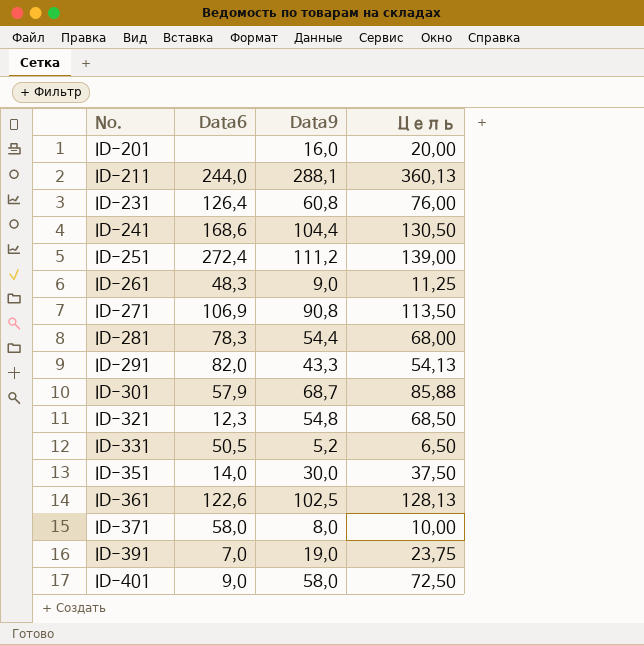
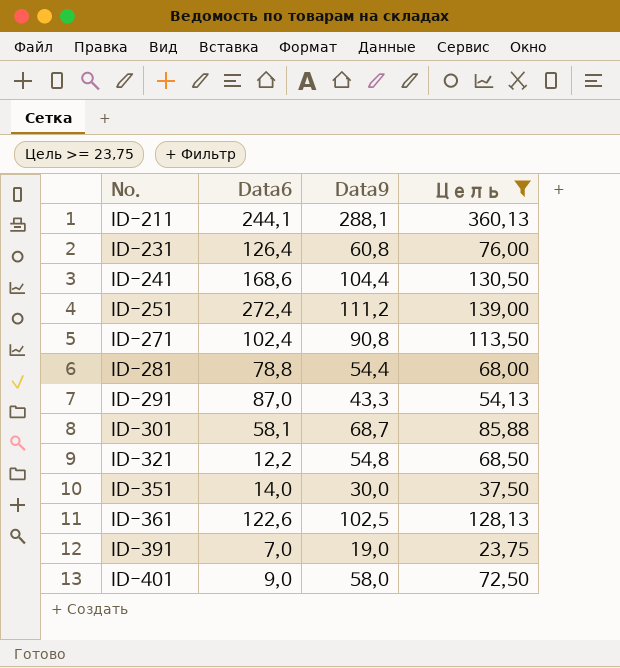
filter: none -> Цель >= 23,75
ID-211 | Data6: 244,0 -> 244,1
ID-271 | Data6: 106,9 -> 102,4
ID-281 | Data6: 78,3 -> 78,8
ID-291 | Data6: 82,0 -> 87,0
ID-301 | Data6: 57,9 -> 58,1
ID-321 | Data6: 12,3 -> 12,2

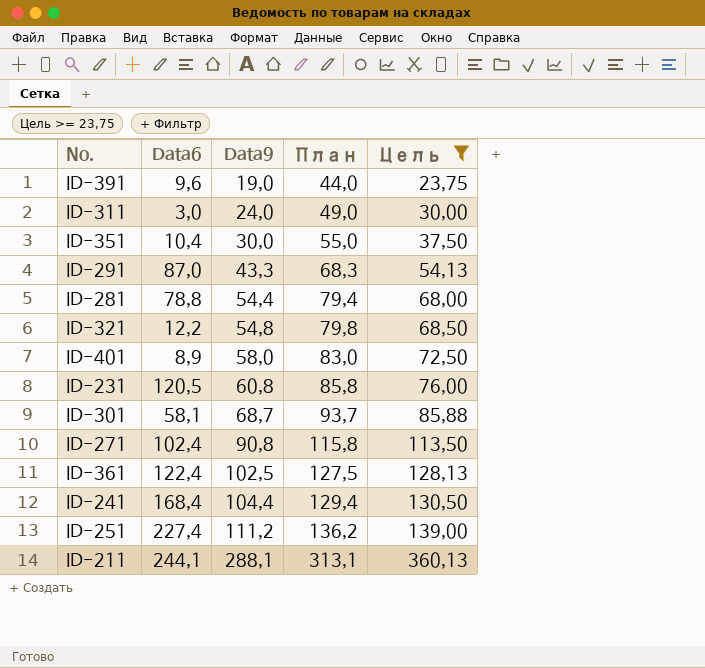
row order: No. ascending -> Data9 ascending
column План | formula: none -> [Data9] + 25
ID-391 | Data6: 7,0 -> 9,6
row ID-311: none -> 3,0 | 24,0 | 49,0 | 30,00
ID-351 | Data6: 14,0 -> 10,4
ID-401 | Data6: 9,0 -> 8,9
ID-231 | Data6: 126,4 -> 120,5
ID-361 | Data6: 122,6 -> 122,4
ID-241 | Data6: 168,6 -> 168,4
ID-251 | Data6: 272,4 -> 227,4

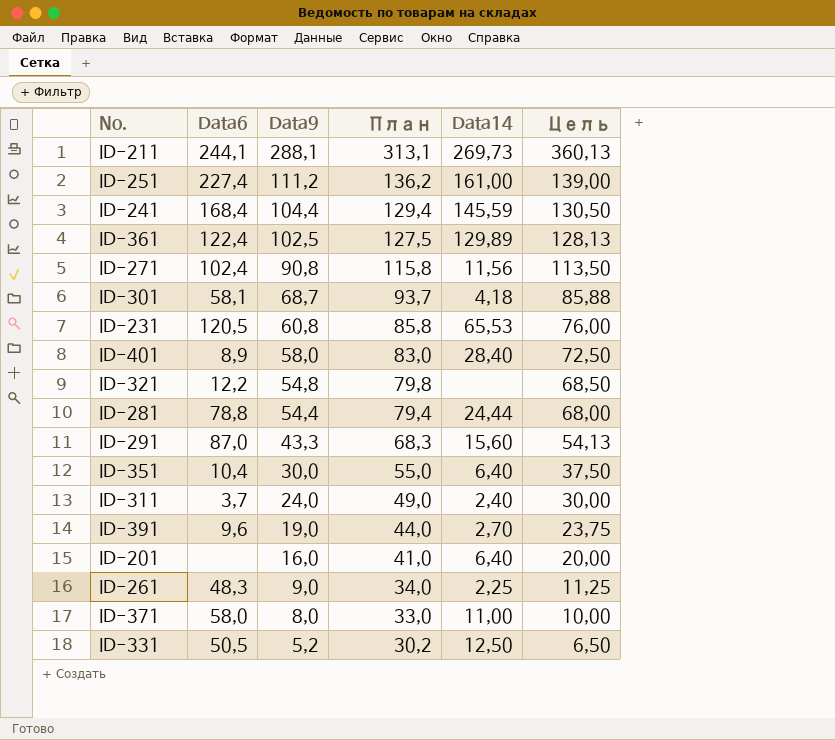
filter: Цель >= 23,75 -> none
row order: Data9 ascending -> Data9 descending
column Data14 | position: none -> 5
ID-311 | Data6: 3,0 -> 3,7

